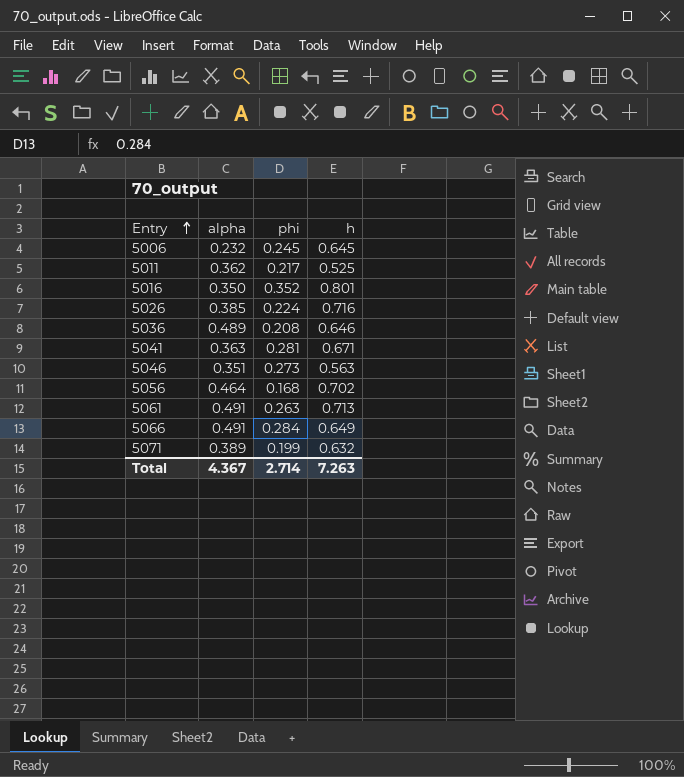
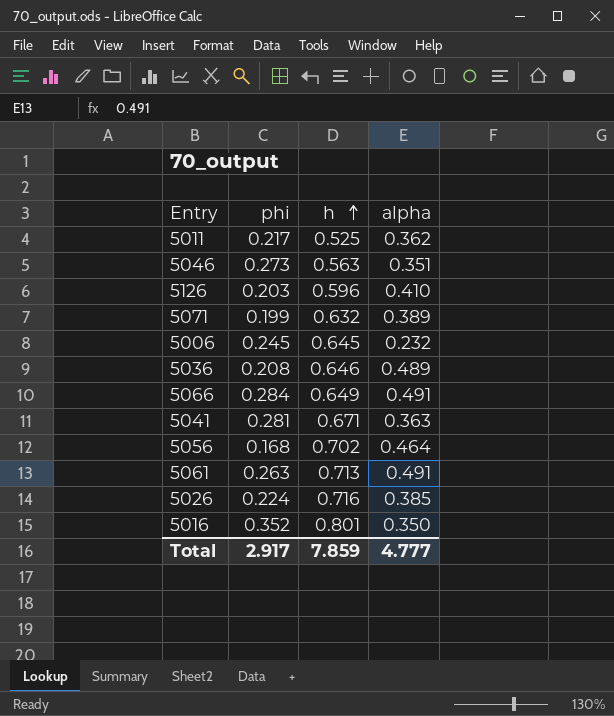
row order: Entry ascending -> h ascending
column alpha | position: 2 -> 4
row 5126: none -> 0.203 | 0.596 | 0.410
Total | phi: 2.714 -> 2.917
Total | h: 7.263 -> 7.859
Total | alpha: 4.367 -> 4.777

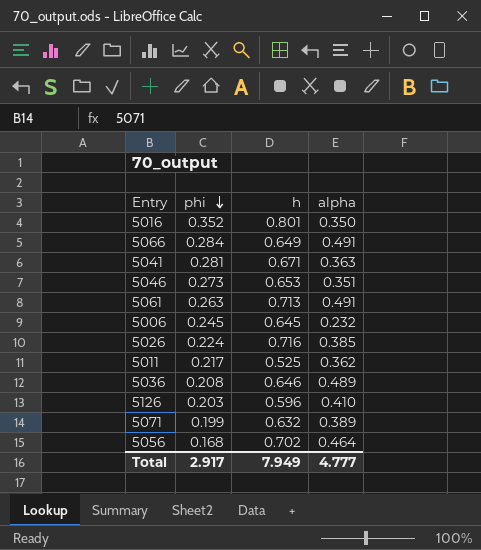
row order: h ascending -> phi descending
5046 | h: 0.563 -> 0.653
Total | h: 7.859 -> 7.949

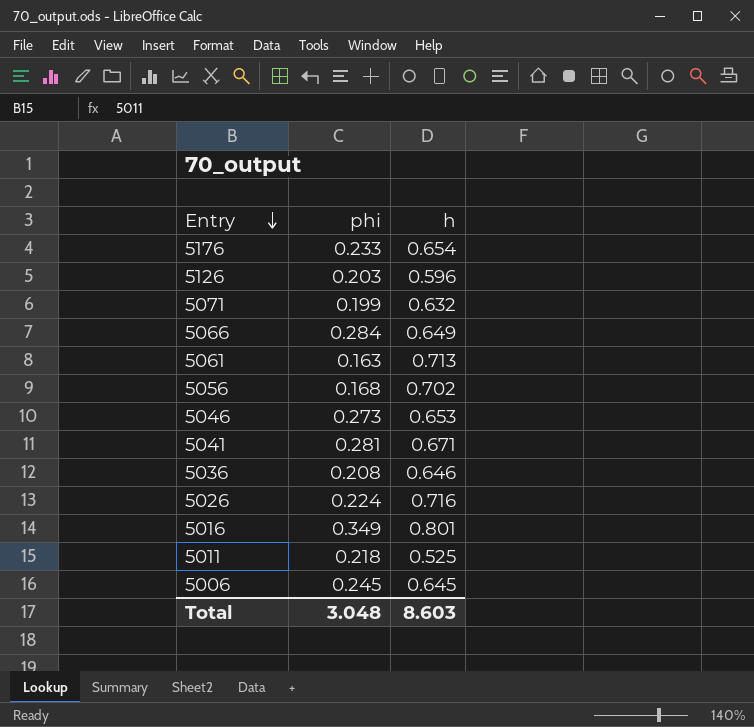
row order: phi descending -> Entry descending
column alpha | position: 4 -> none
row 5176: none -> 0.233 | 0.654
5061 | phi: 0.263 -> 0.163
5016 | phi: 0.352 -> 0.349
5011 | phi: 0.217 -> 0.218
Total | phi: 2.917 -> 3.048
Total | h: 7.949 -> 8.603

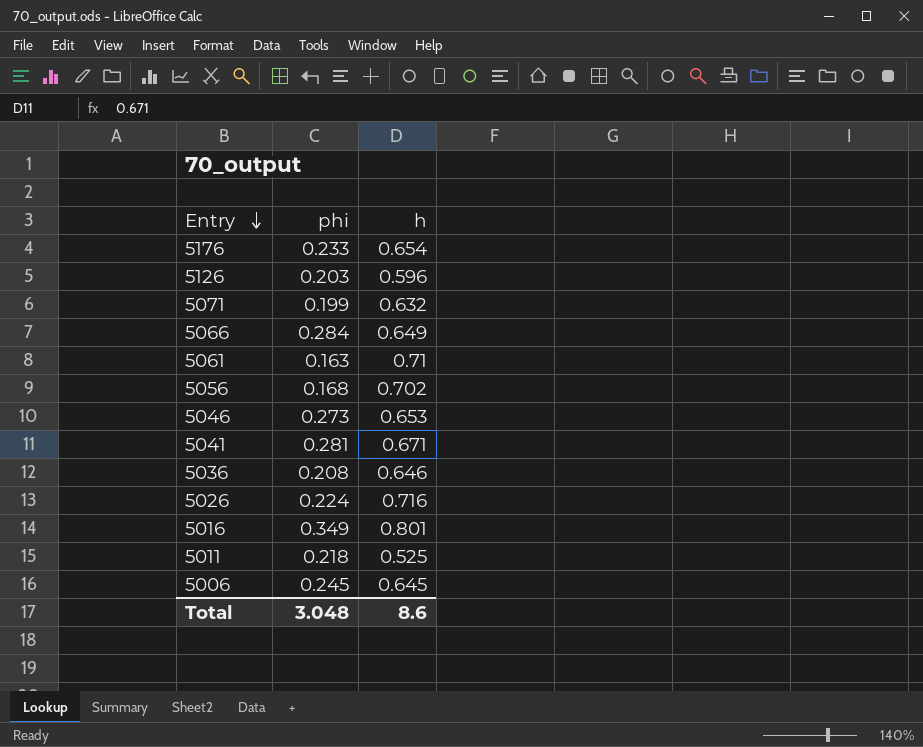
5061 | h: 0.713 -> 0.71
Total | h: 8.603 -> 8.6

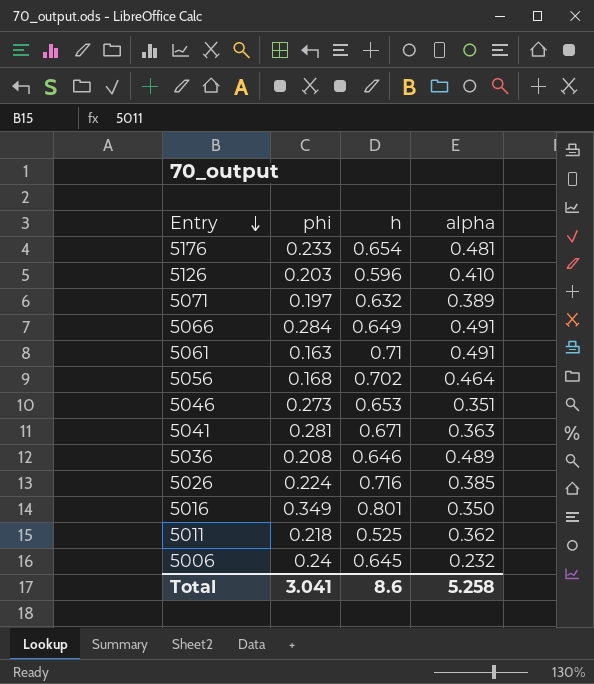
column alpha | position: none -> 4
5071 | phi: 0.199 -> 0.197
5006 | phi: 0.245 -> 0.24
Total | phi: 3.048 -> 3.041

